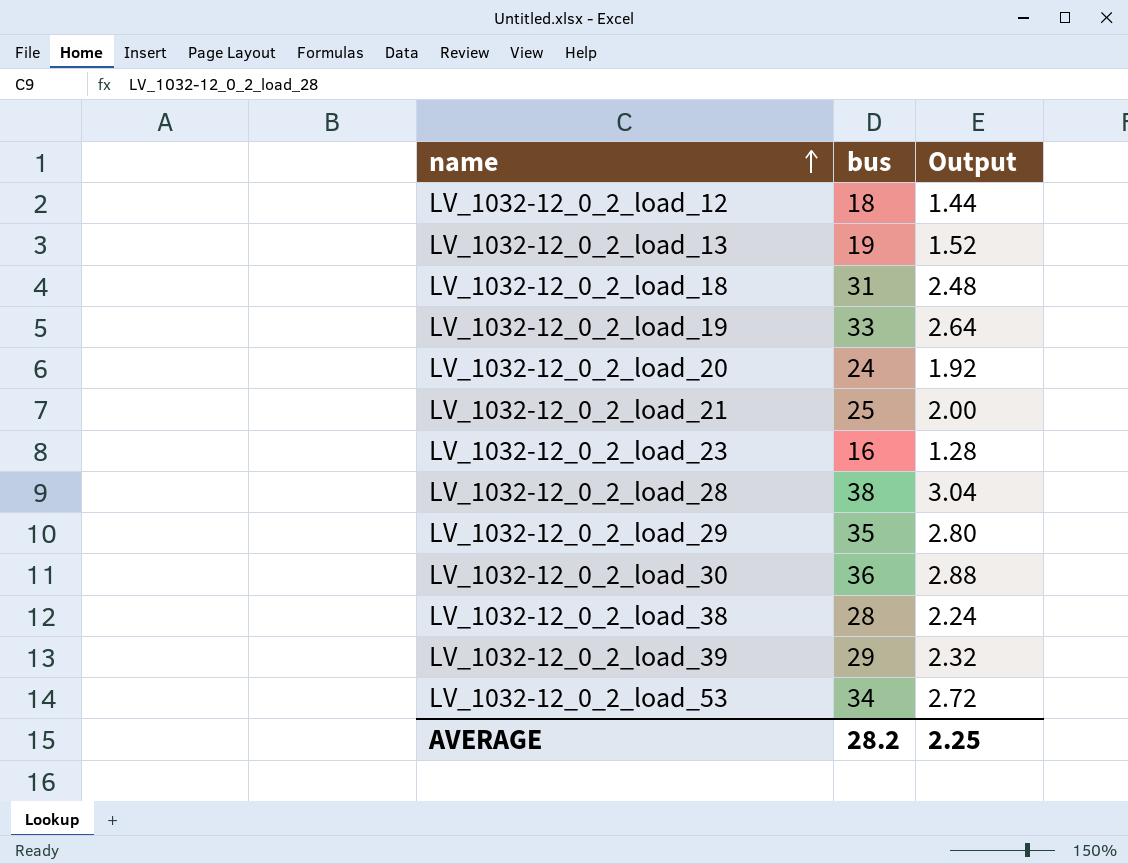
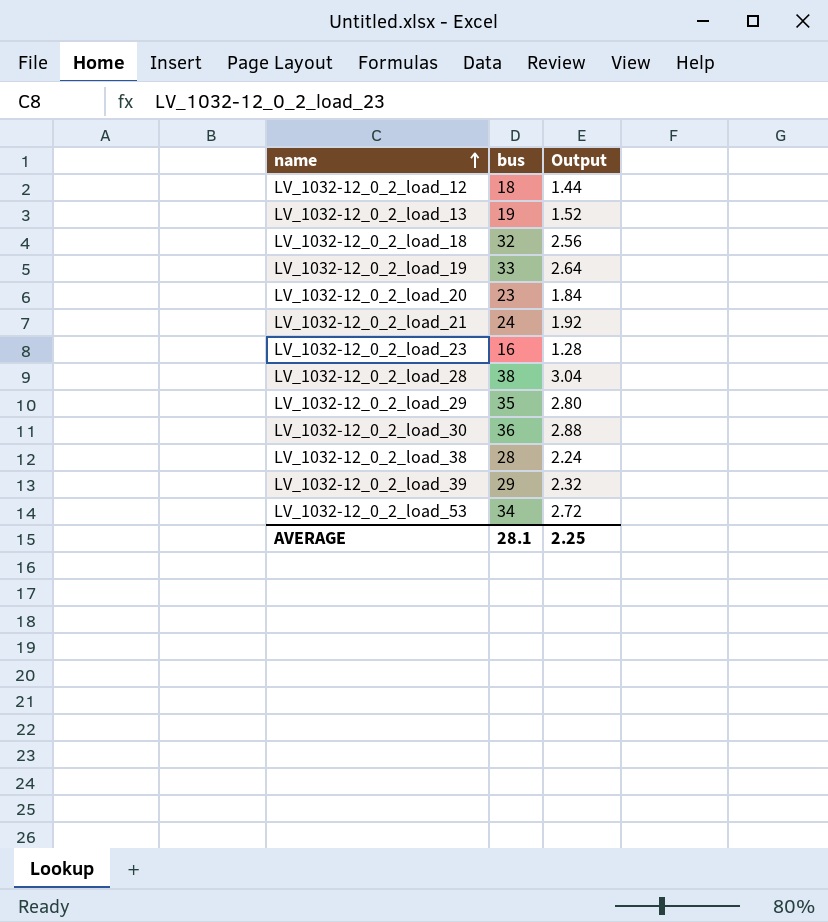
LV_1032-12_0_2_load_18 | bus: 31 -> 32
LV_1032-12_0_2_load_18 | Output: 2.48 -> 2.56
LV_1032-12_0_2_load_20 | bus: 24 -> 23
LV_1032-12_0_2_load_20 | Output: 1.92 -> 1.84
LV_1032-12_0_2_load_21 | bus: 25 -> 24
LV_1032-12_0_2_load_21 | Output: 2.00 -> 1.92
AVERAGE | bus: 28.2 -> 28.1

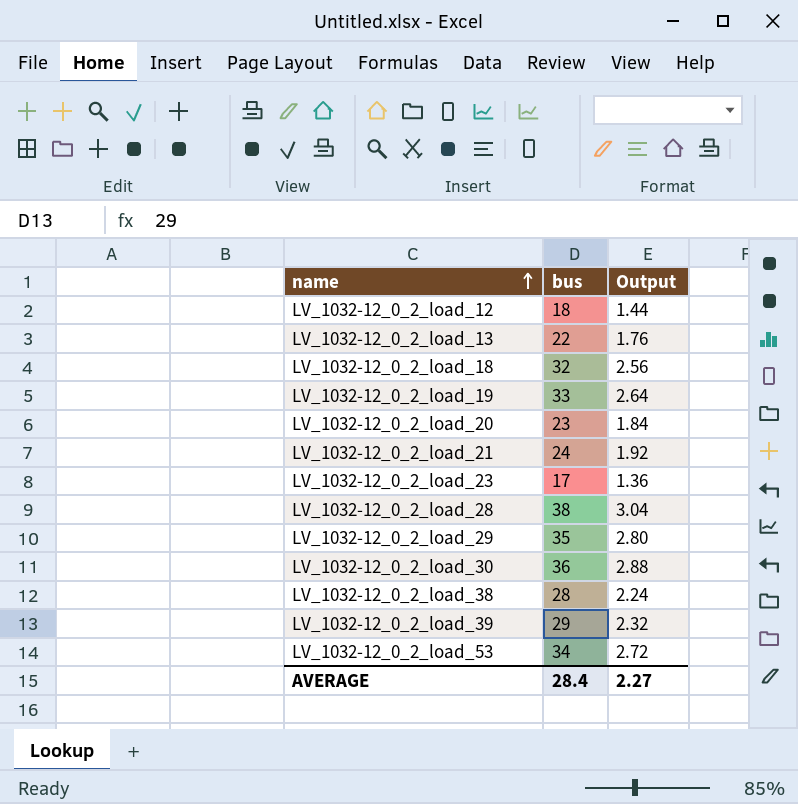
LV_1032-12_0_2_load_13 | bus: 19 -> 22
LV_1032-12_0_2_load_13 | Output: 1.52 -> 1.76
LV_1032-12_0_2_load_23 | bus: 16 -> 17
LV_1032-12_0_2_load_23 | Output: 1.28 -> 1.36
AVERAGE | bus: 28.1 -> 28.4
AVERAGE | Output: 2.25 -> 2.27

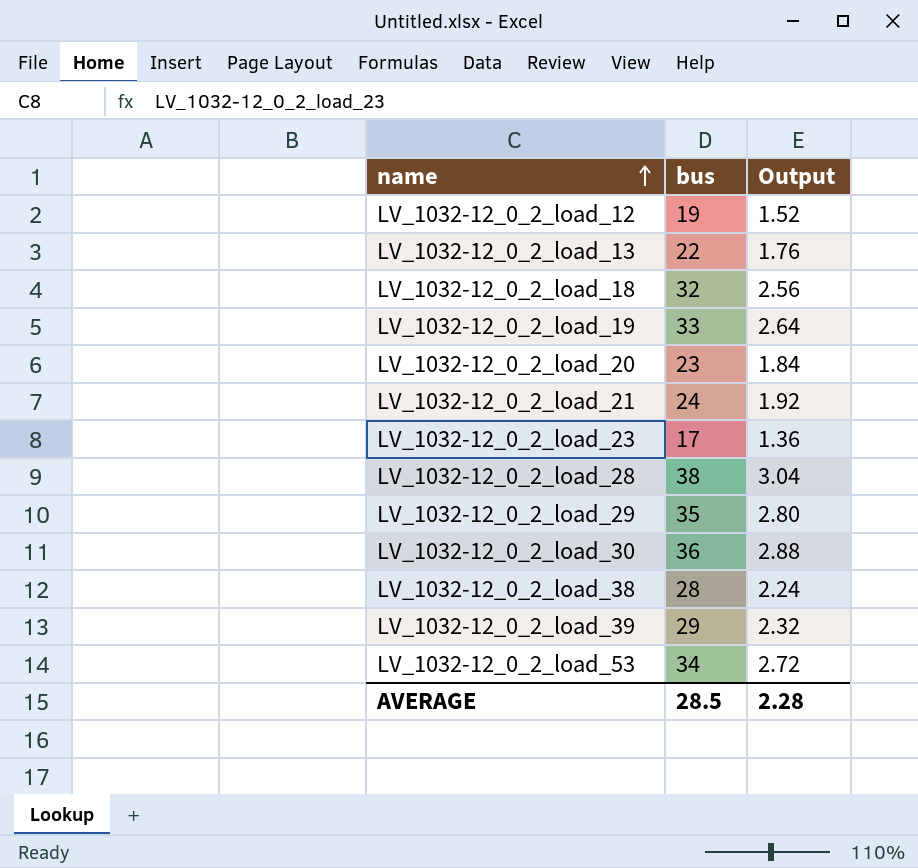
LV_1032-12_0_2_load_12 | bus: 18 -> 19
LV_1032-12_0_2_load_12 | Output: 1.44 -> 1.52
AVERAGE | bus: 28.4 -> 28.5
AVERAGE | Output: 2.27 -> 2.28

